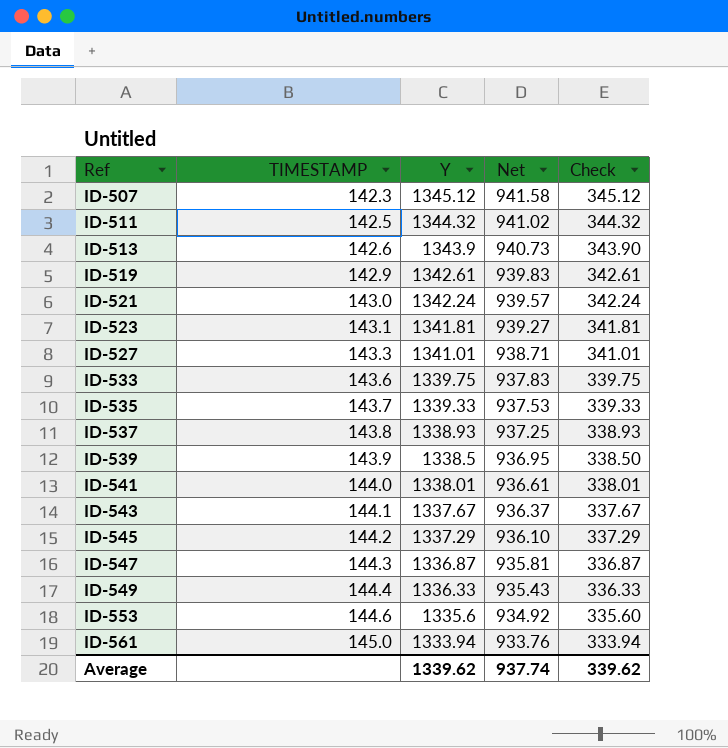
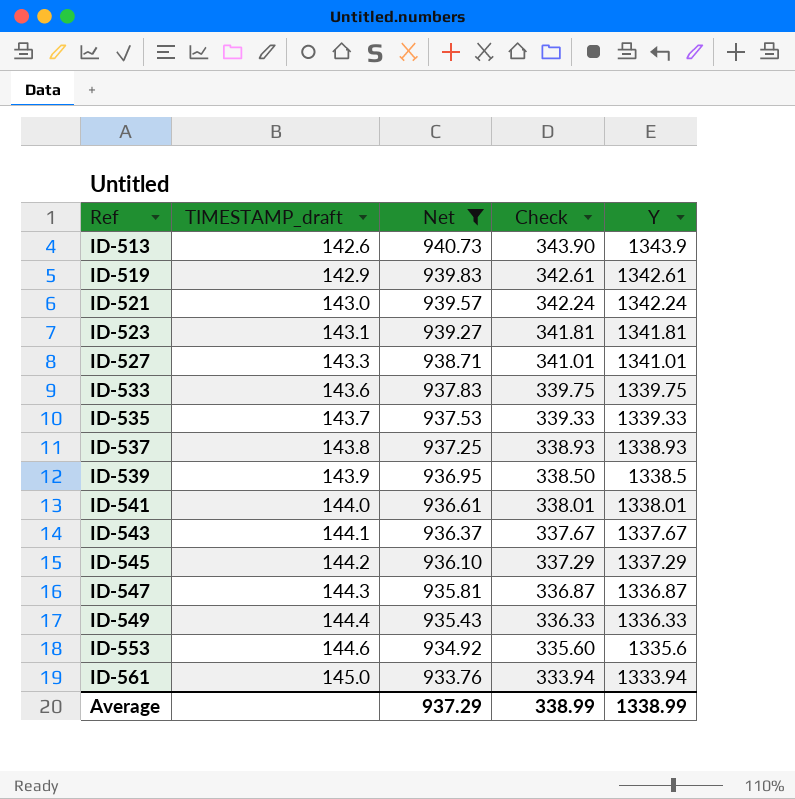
filter: none -> Net <= 940.73
column name: TIMESTAMP -> TIMESTAMP_draft
column Y | position: 3 -> 5
Average | Net: 937.74 -> 937.29
Average | Check: 339.62 -> 338.99
Average | Y: 1339.62 -> 1338.99

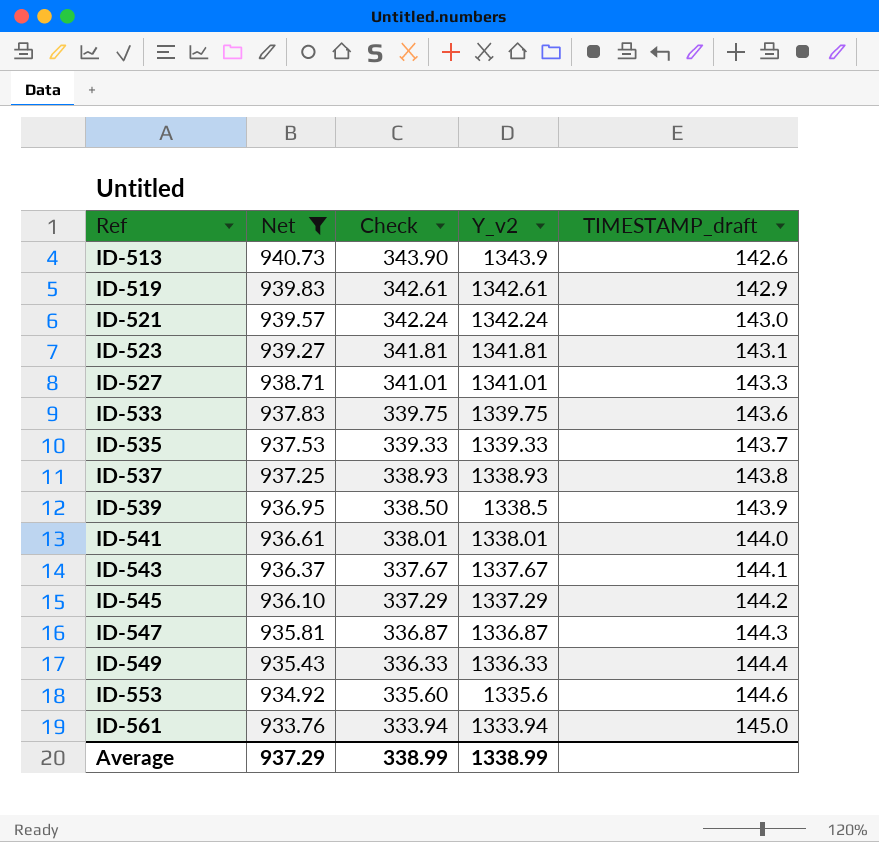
column name: Y -> Y_v2
column TIMESTAMP_draft | position: 2 -> 5

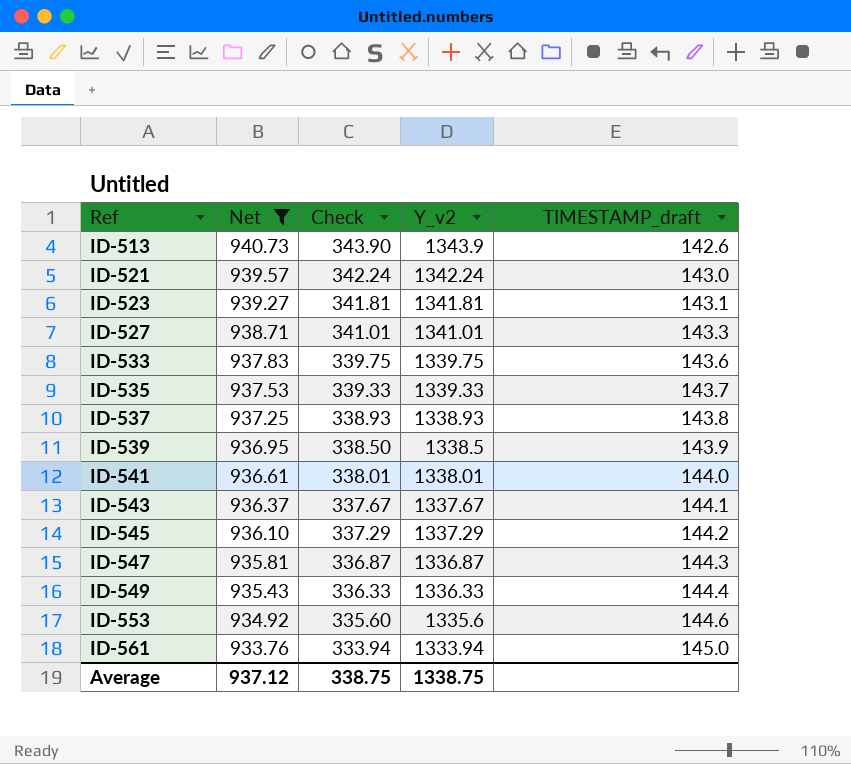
row ID-519: 939.83 | 342.61 | 1342.61 | 142.9 -> none
Average | Net: 937.29 -> 937.12
Average | Check: 338.99 -> 338.75
Average | Y_v2: 1338.99 -> 1338.75

